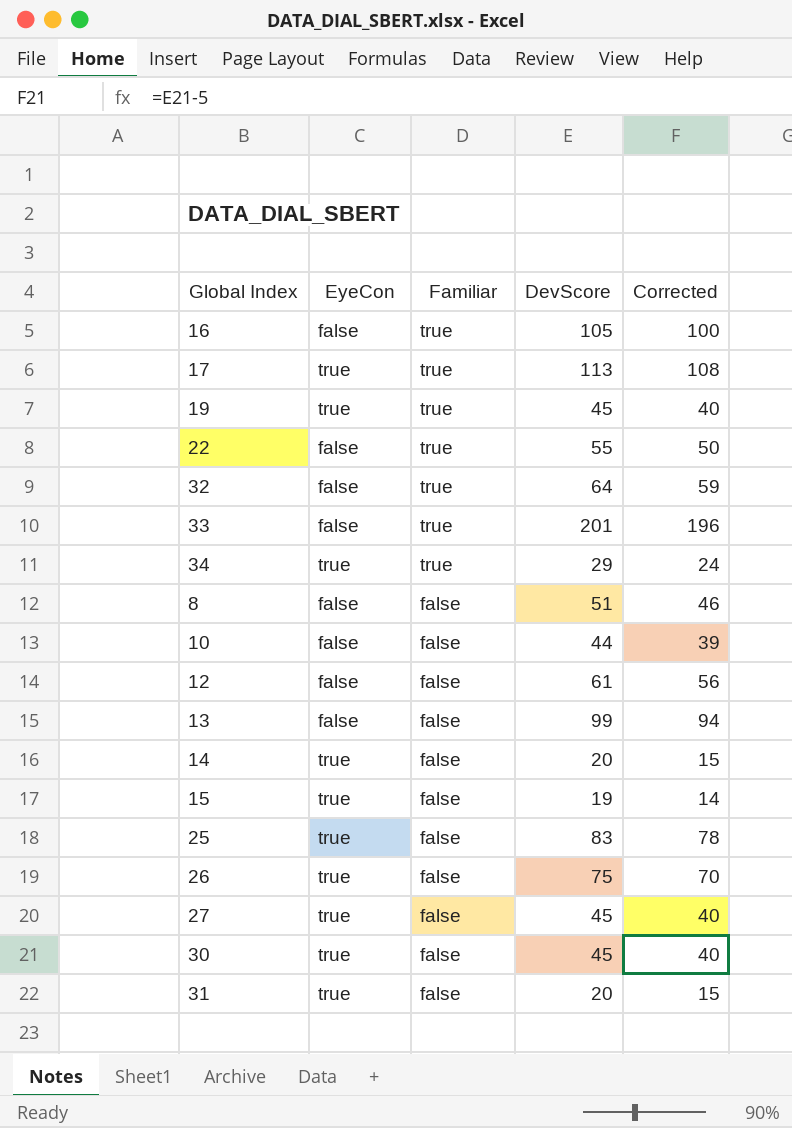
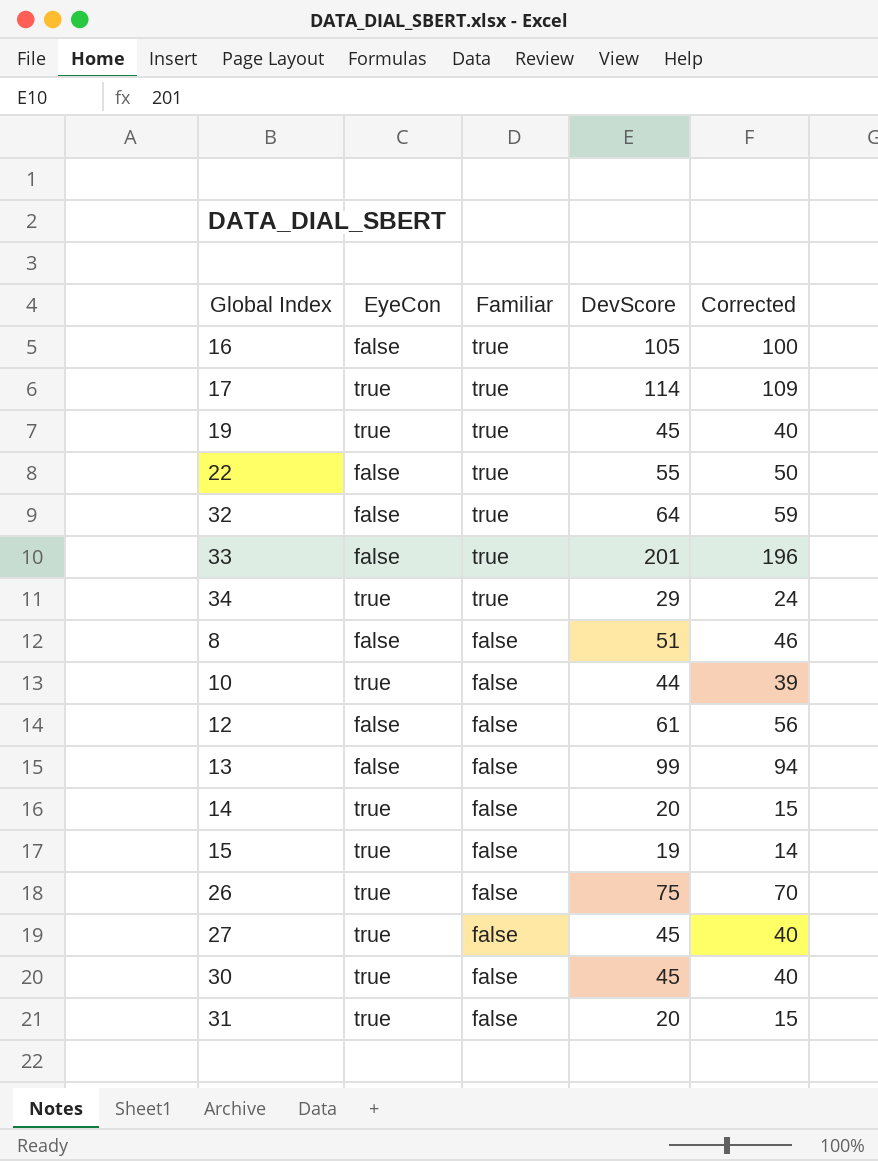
row 25: true | false | 83 | 78 -> none
17 | DevScore: 113 -> 114
17 | Corrected: 108 -> 109
10 | EyeCon: false -> true

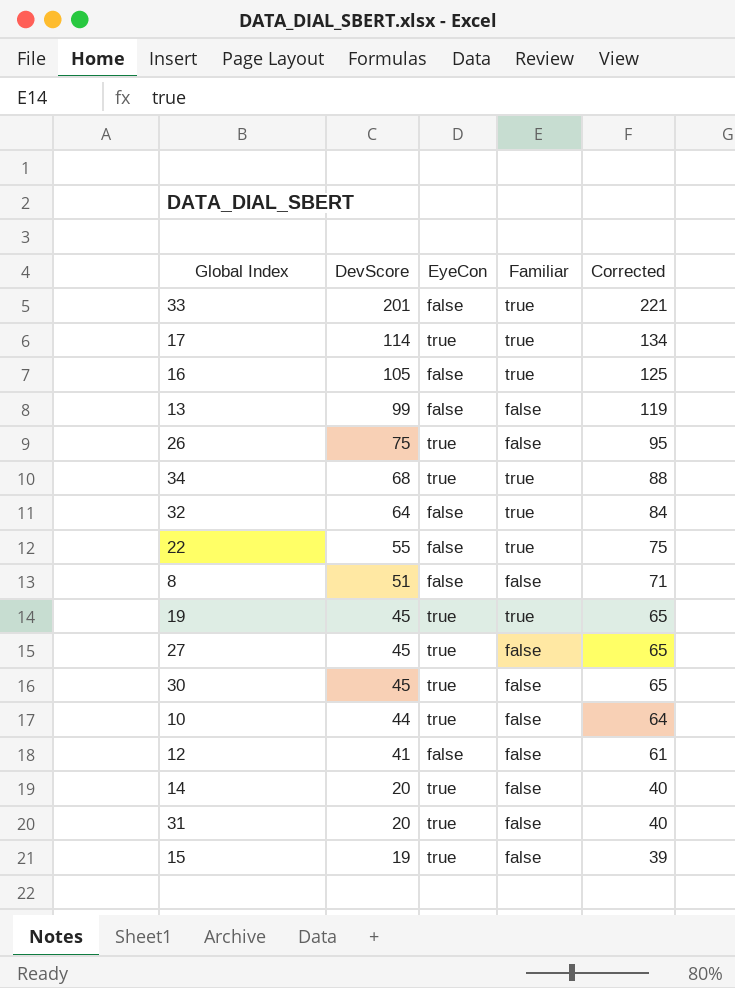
row order: Familiar descending -> DevScore descending
column DevScore | position: 4 -> 2
column Corrected | formula: [DevScore] - 5 -> [DevScore] + 20
34 | DevScore: 29 -> 68
12 | DevScore: 61 -> 41

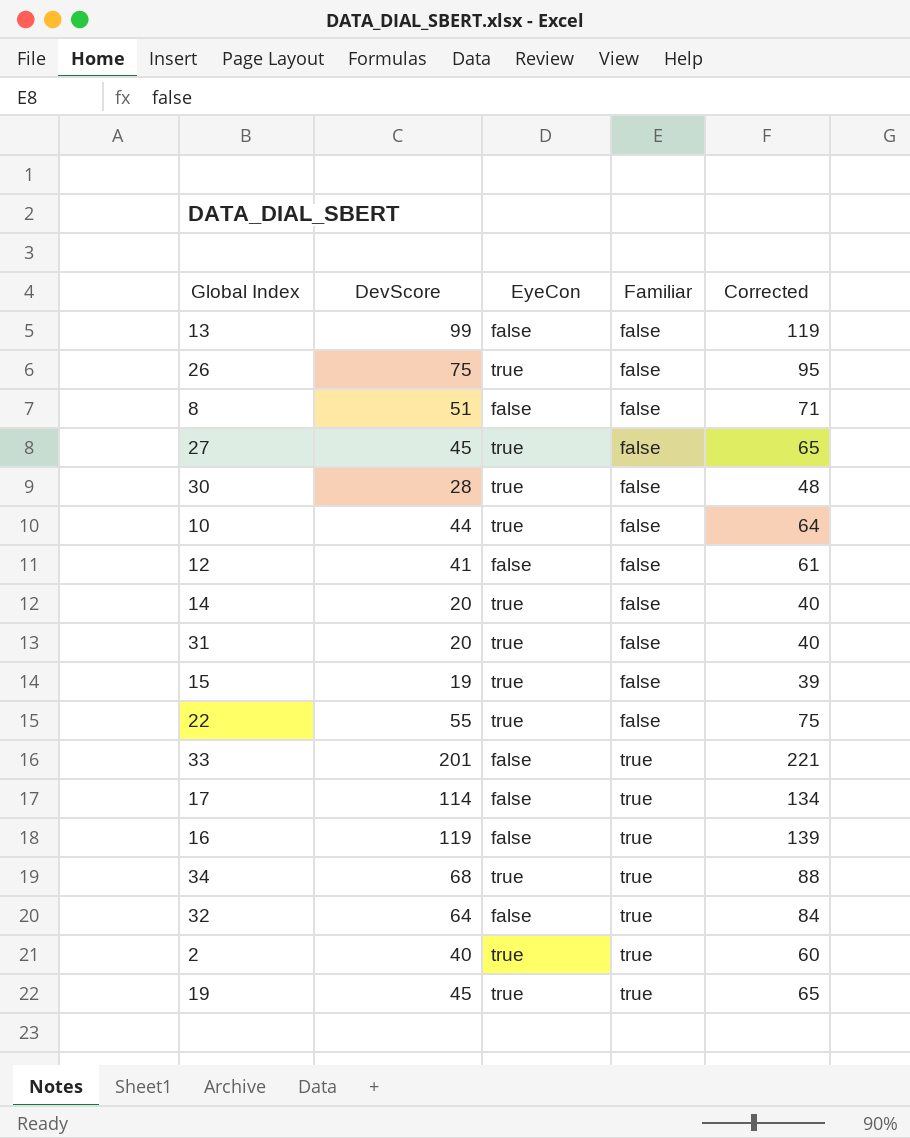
row order: DevScore descending -> Familiar ascending
30 | DevScore: 45 -> 28
30 | Corrected: 65 -> 48
22 | EyeCon: false -> true
22 | Familiar: true -> false
17 | EyeCon: true -> false
16 | DevScore: 105 -> 119
16 | Corrected: 125 -> 139
row 2: none -> 40 | true | true | 60

